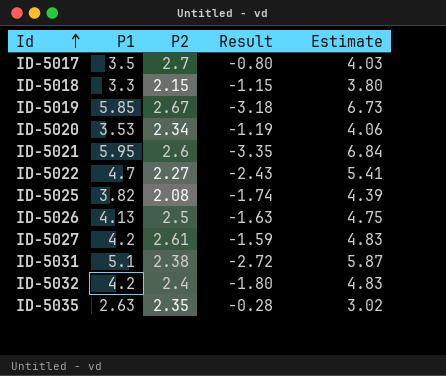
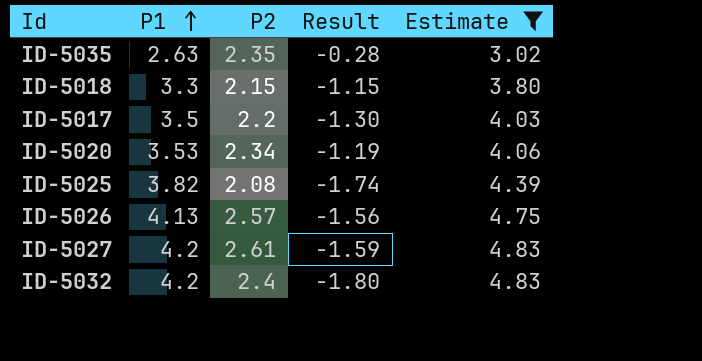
filter: none -> Estimate <= 4.83
row order: Id ascending -> P1 ascending
ID-5017 | P2: 2.7 -> 2.2
ID-5017 | Result: -0.80 -> -1.30
ID-5026 | P2: 2.5 -> 2.57
ID-5026 | Result: -1.63 -> -1.56

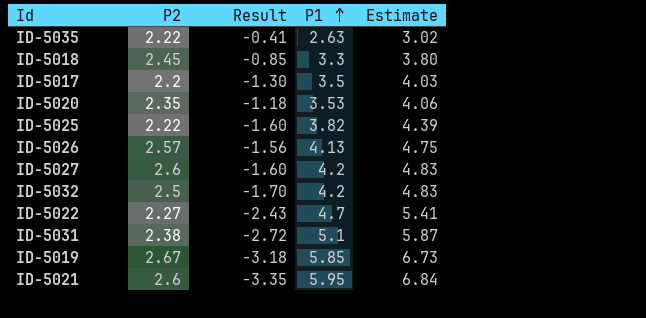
filter: Estimate <= 4.83 -> none
column P1 | position: 2 -> 4
ID-5035 | P2: 2.35 -> 2.22
ID-5035 | Result: -0.28 -> -0.41
ID-5018 | P2: 2.15 -> 2.45
ID-5018 | Result: -1.15 -> -0.85
ID-5020 | P2: 2.34 -> 2.35
ID-5020 | Result: -1.19 -> -1.18
ID-5025 | P2: 2.08 -> 2.22
ID-5025 | Result: -1.74 -> -1.60
ID-5027 | P2: 2.61 -> 2.6
ID-5027 | Result: -1.59 -> -1.60
ID-5032 | P2: 2.4 -> 2.5
ID-5032 | Result: -1.80 -> -1.70

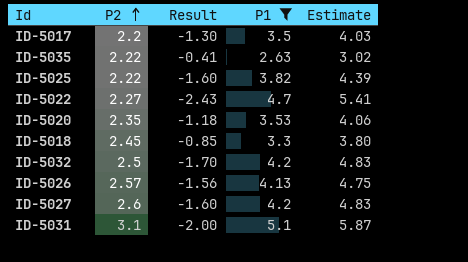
filter: none -> P1 <= 5.1
row order: P1 ascending -> P2 ascending
ID-5031 | P2: 2.38 -> 3.1
ID-5031 | Result: -2.72 -> -2.00

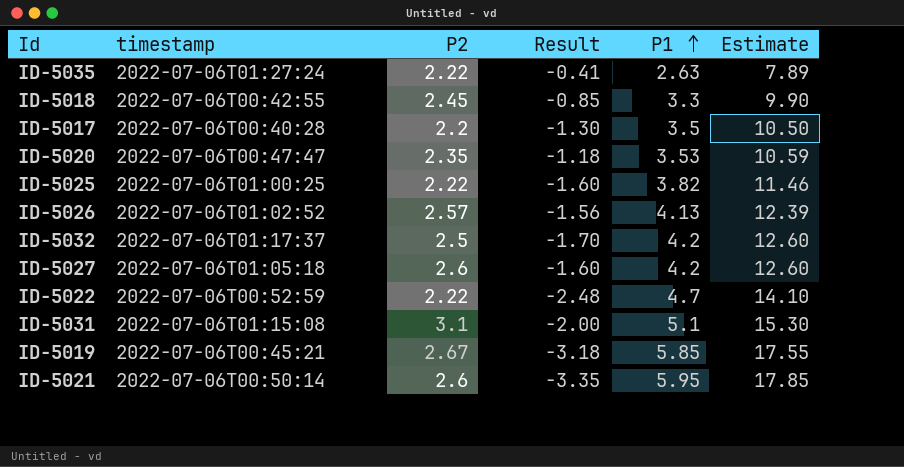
filter: P1 <= 5.1 -> none
row order: P2 ascending -> P1 ascending
column timestamp | position: none -> 2
column Estimate | formula: [P1] * 1.15 -> [P1] * 3
ID-5022 | P2: 2.27 -> 2.22
ID-5022 | Result: -2.43 -> -2.48

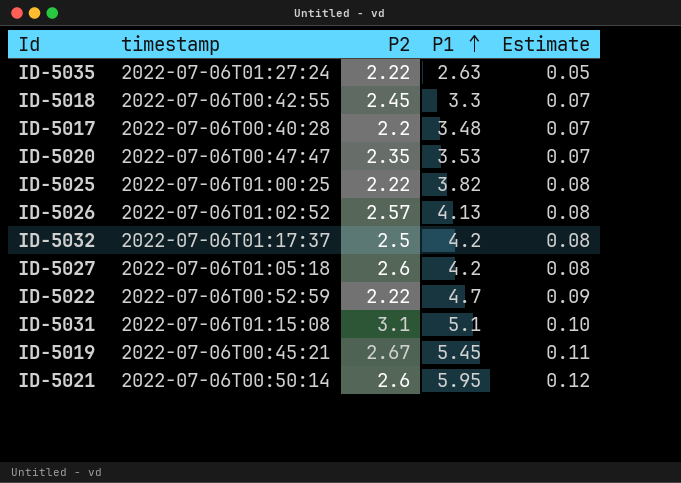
column Result | formula: [P2] - [P1] -> none
column Estimate | formula: [P1] * 3 -> [P1] * 0.02
ID-5017 | P1: 3.5 -> 3.48
ID-5019 | P1: 5.85 -> 5.45

